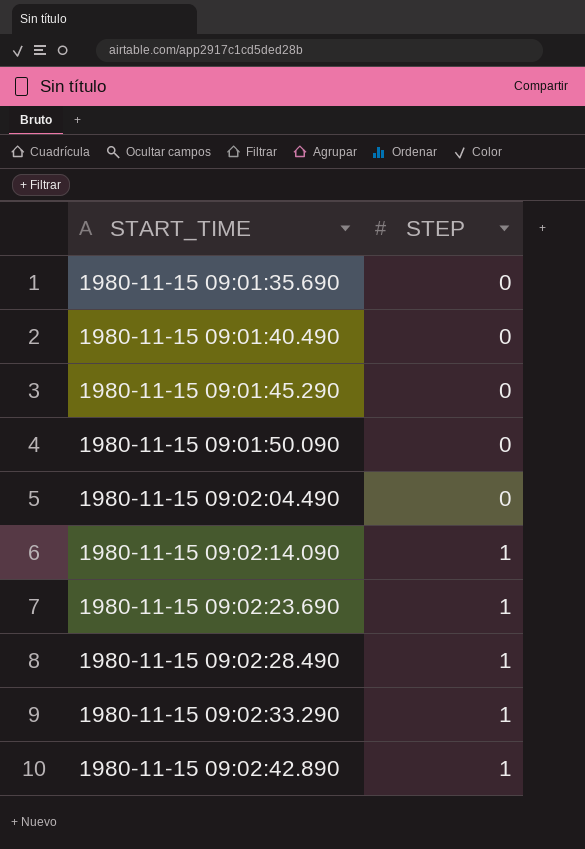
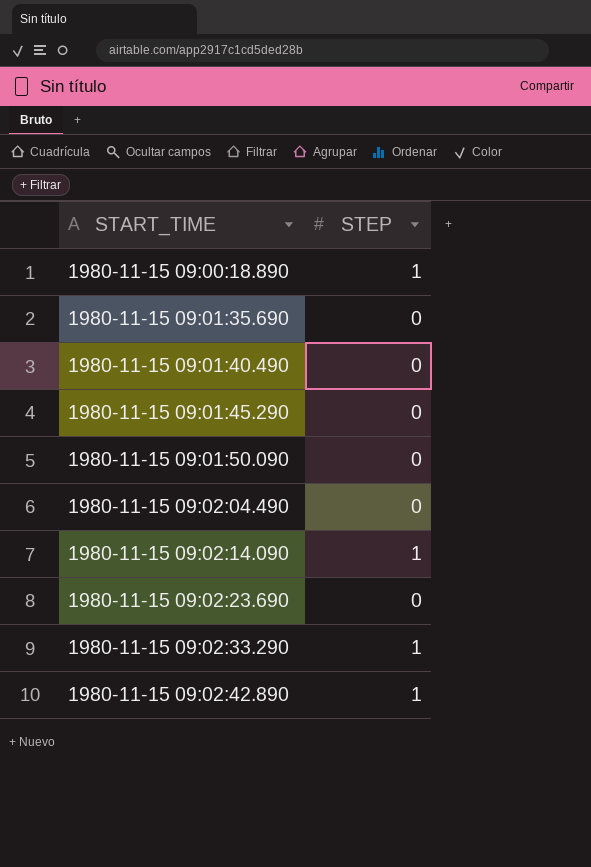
row 1980-11-15 09:02:28.490: 1 -> none
row 1980-11-15 09:00:18.890: none -> 1
1980-11-15 09:02:23.690 | STEP: 1 -> 0

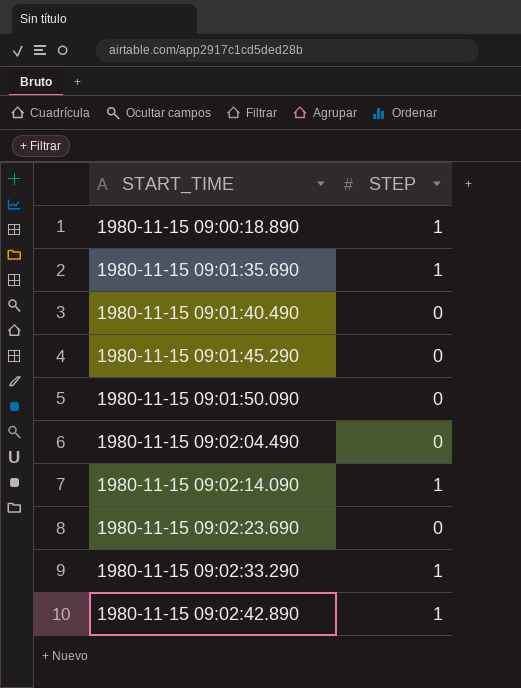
1980-11-15 09:01:35.690 | STEP: 0 -> 1

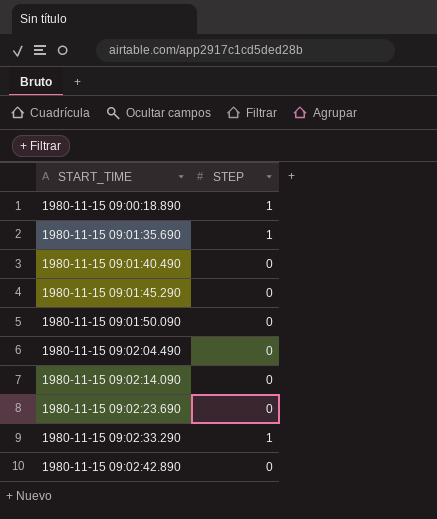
1980-11-15 09:02:14.090 | STEP: 1 -> 0
1980-11-15 09:02:42.890 | STEP: 1 -> 0

